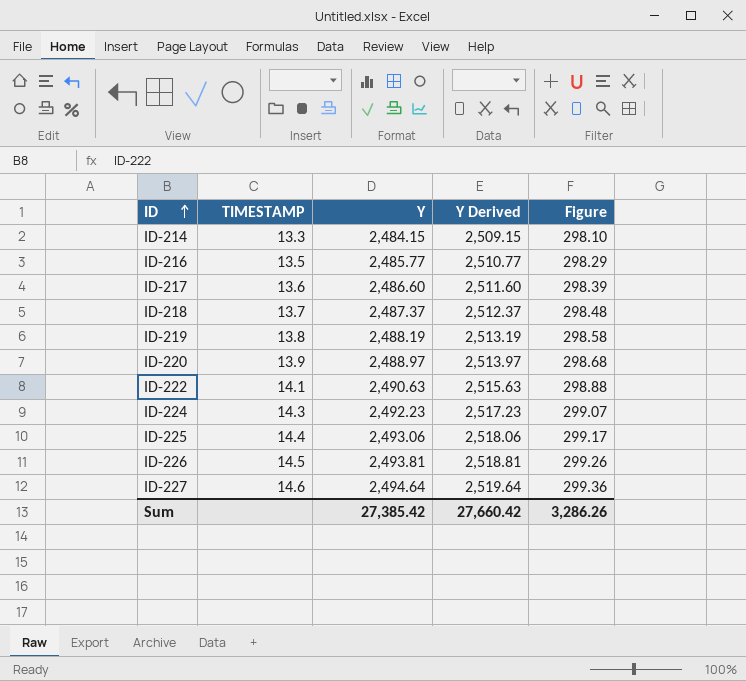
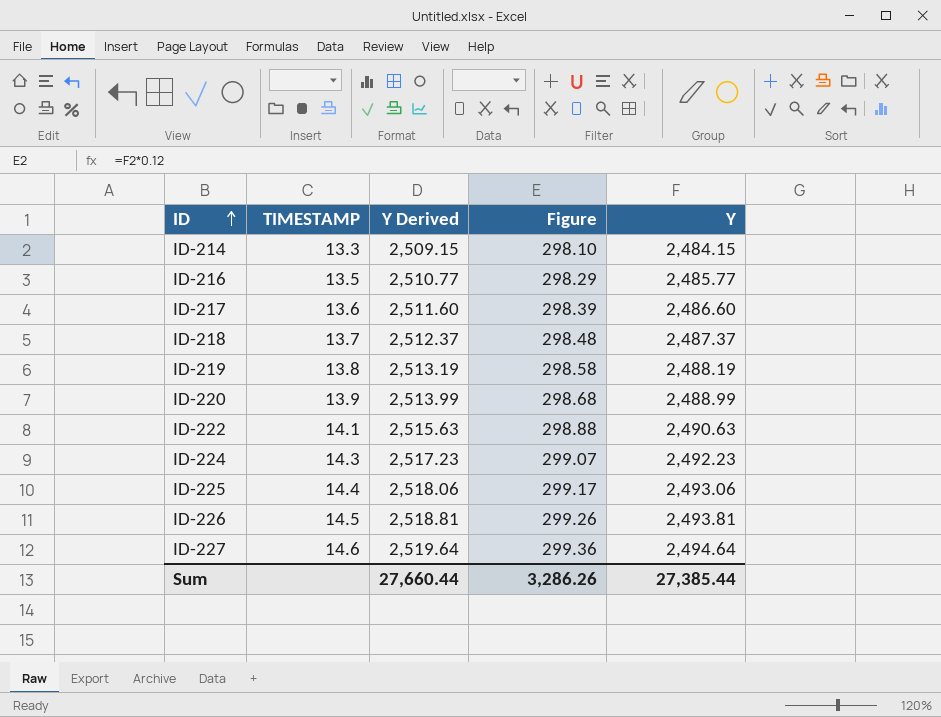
column Y | position: 3 -> 5
ID-220 | Y Derived: 2,513.97 -> 2,513.99
ID-220 | Y: 2,488.97 -> 2,488.99
Sum | Y Derived: 27,660.42 -> 27,660.44
Sum | Y: 27,385.42 -> 27,385.44

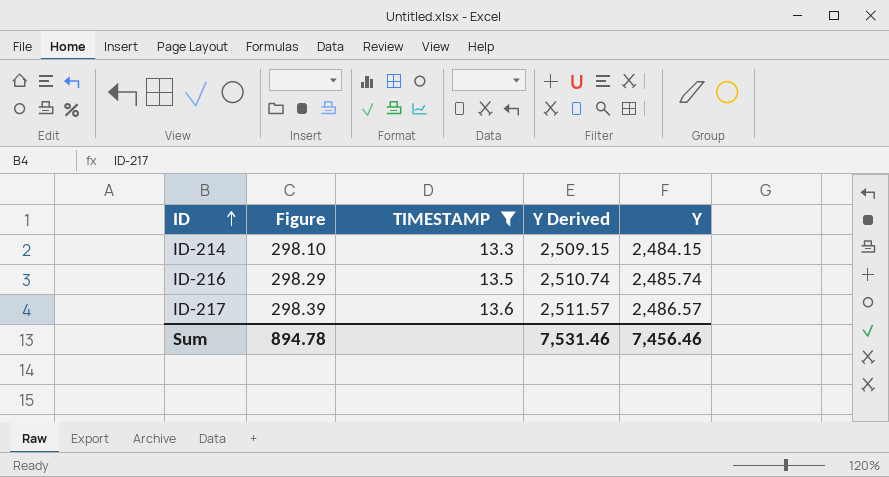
filter: none -> TIMESTAMP <= 13.6
column Figure | position: 4 -> 2
ID-216 | Y Derived: 2,510.77 -> 2,510.74
ID-216 | Y: 2,485.77 -> 2,485.74
ID-217 | Y Derived: 2,511.60 -> 2,511.57
ID-217 | Y: 2,486.60 -> 2,486.57
Sum | Figure: 3,286.26 -> 894.78
Sum | Y Derived: 27,660.44 -> 7,531.46
Sum | Y: 27,385.44 -> 7,456.46

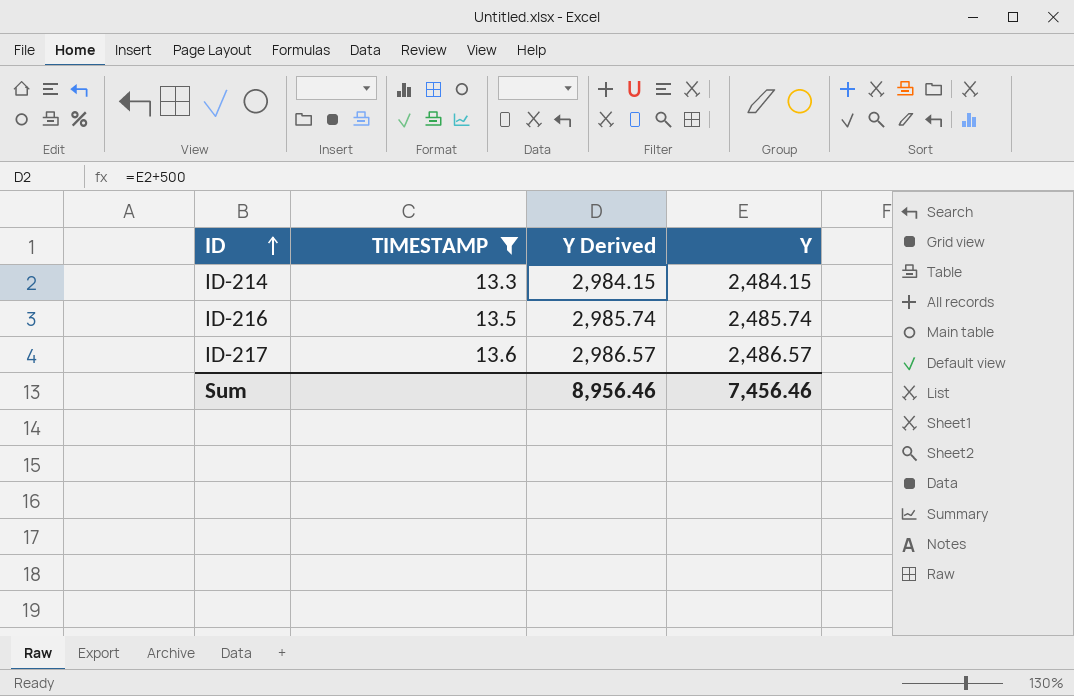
column Figure | formula: [Y] * 0.12 -> none
column Y Derived | formula: [Y] + 25 -> [Y] + 500
Sum | Y Derived: 7,531.46 -> 8,956.46

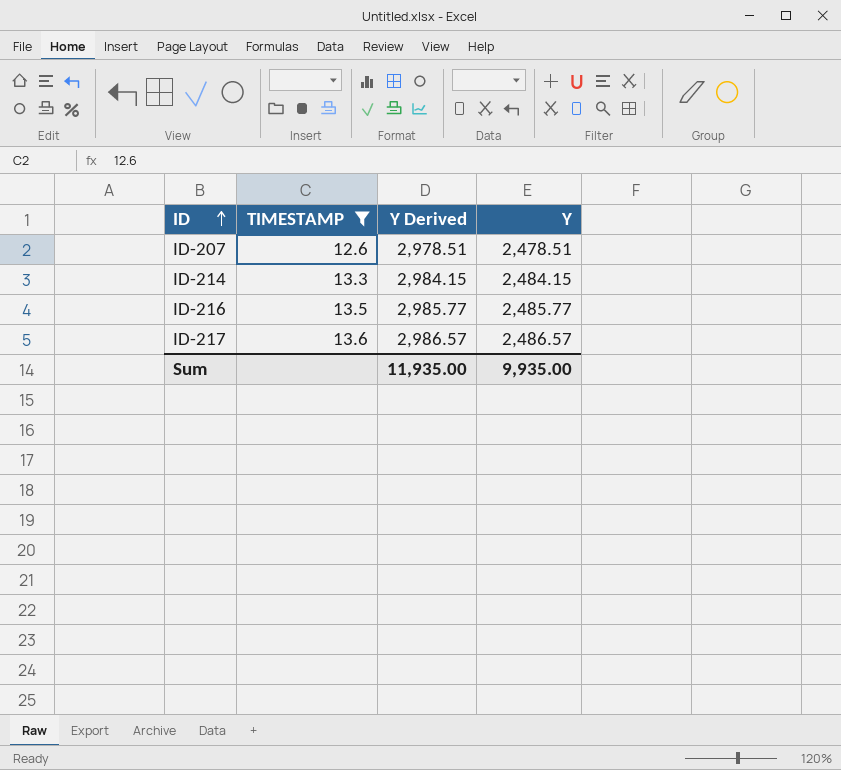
row ID-207: none -> 12.6 | 2,978.51 | 2,478.51
ID-216 | Y Derived: 2,985.74 -> 2,985.77
ID-216 | Y: 2,485.74 -> 2,485.77
Sum | Y Derived: 8,956.46 -> 11,935.00
Sum | Y: 7,456.46 -> 9,935.00

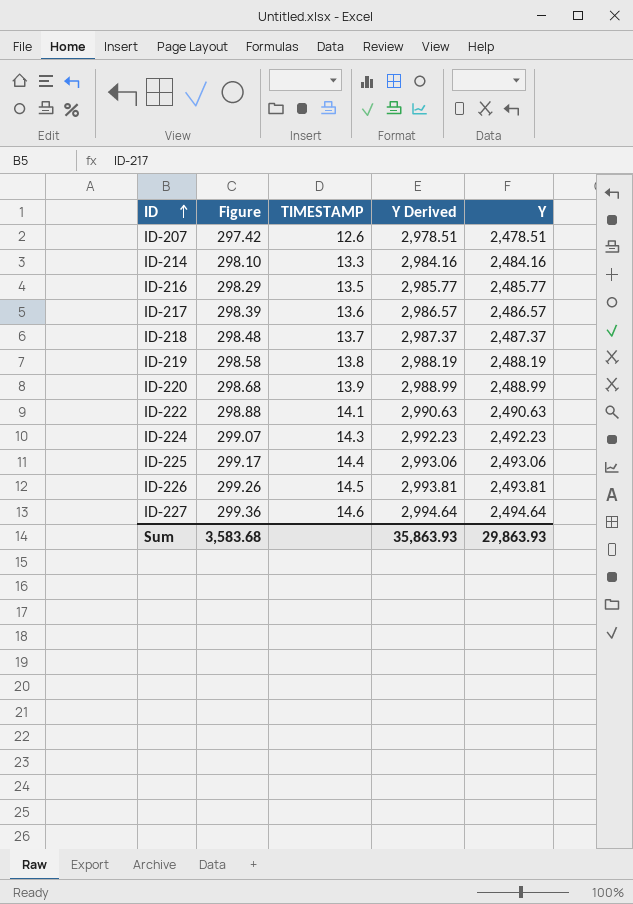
filter: TIMESTAMP <= 13.6 -> none
column Figure | formula: none -> [Y] * 0.12
ID-214 | Y Derived: 2,984.15 -> 2,984.16
ID-214 | Y: 2,484.15 -> 2,484.16
Sum | Y Derived: 11,935.00 -> 35,863.93
Sum | Y: 9,935.00 -> 29,863.93

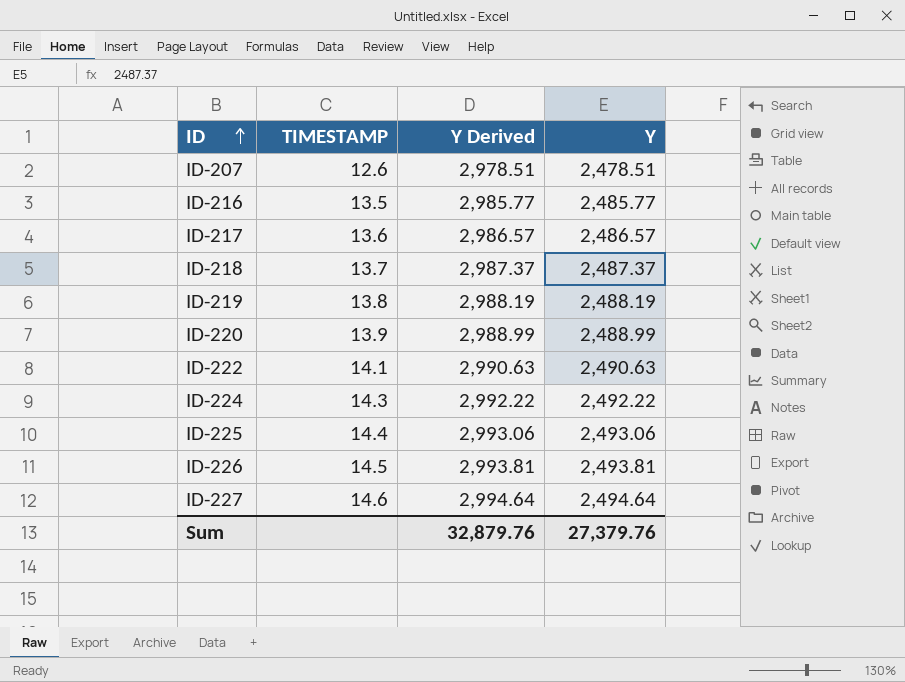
column Figure | formula: [Y] * 0.12 -> none
row ID-214: 298.10 | 13.3 | 2,984.16 | 2,484.16 -> none
ID-224 | Y Derived: 2,992.23 -> 2,992.22
ID-224 | Y: 2,492.23 -> 2,492.22
Sum | Y Derived: 35,863.93 -> 32,879.76
Sum | Y: 29,863.93 -> 27,379.76

